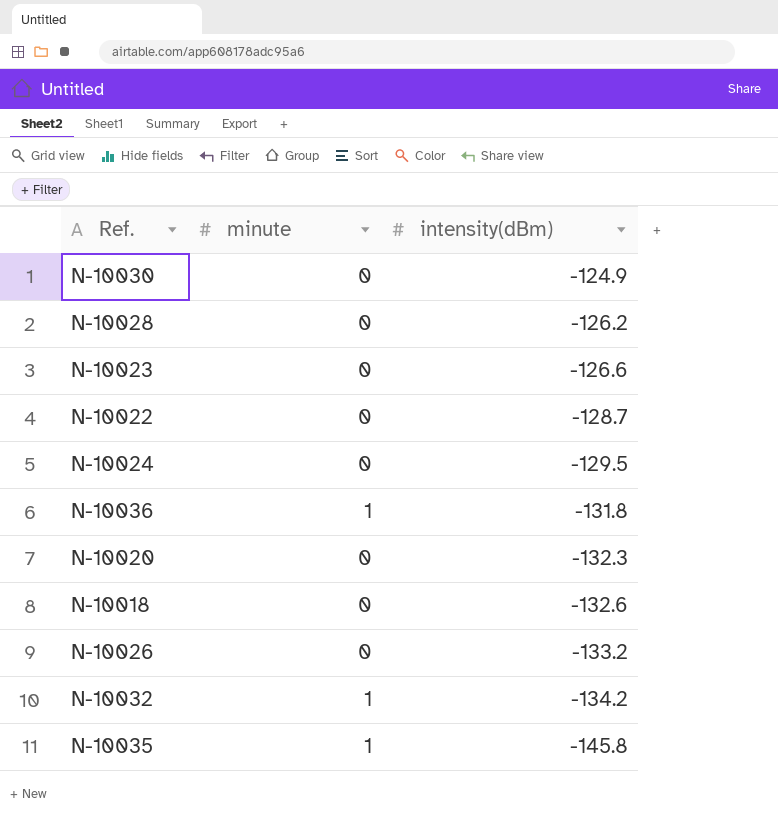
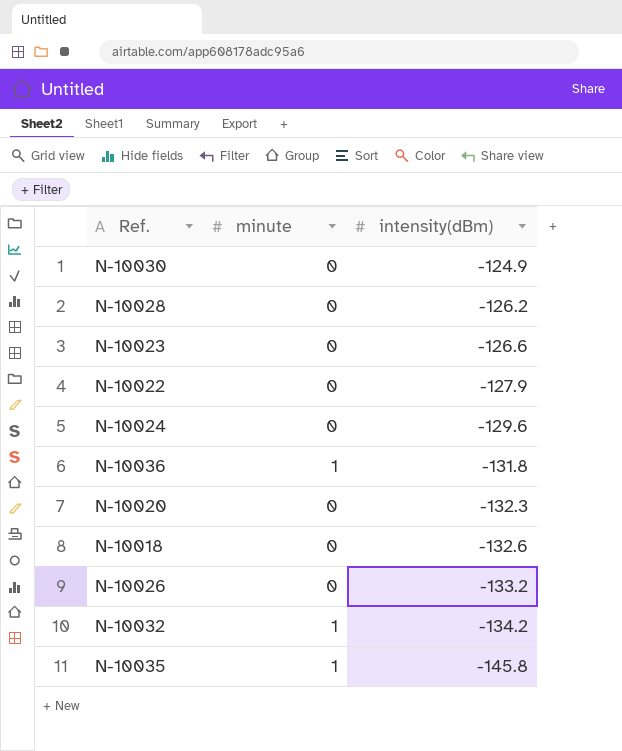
N-10022 | intensity(dBm): -128.7 -> -127.9
N-10024 | intensity(dBm): -129.5 -> -129.6

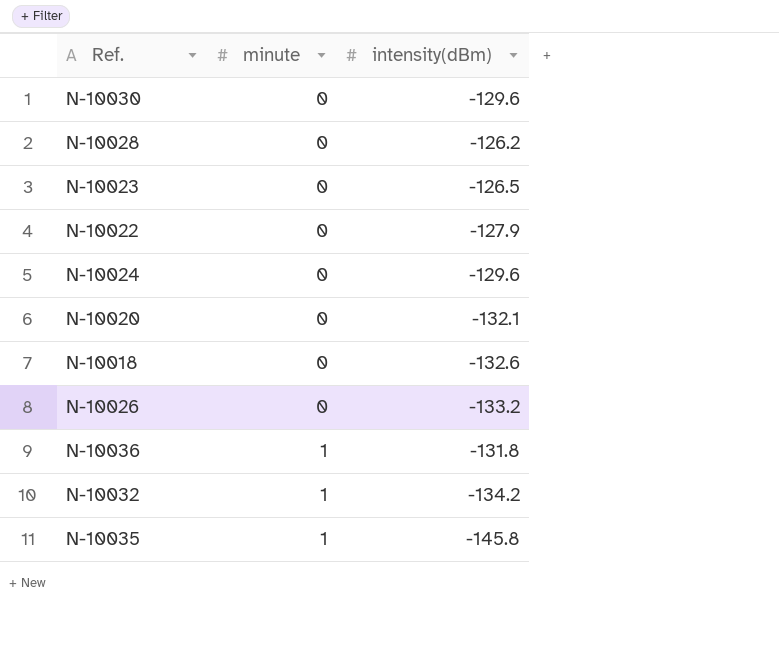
row order: intensity(dBm) descending -> minute ascending
N-10030 | intensity(dBm): -124.9 -> -129.6
N-10023 | intensity(dBm): -126.6 -> -126.5
N-10020 | intensity(dBm): -132.3 -> -132.1

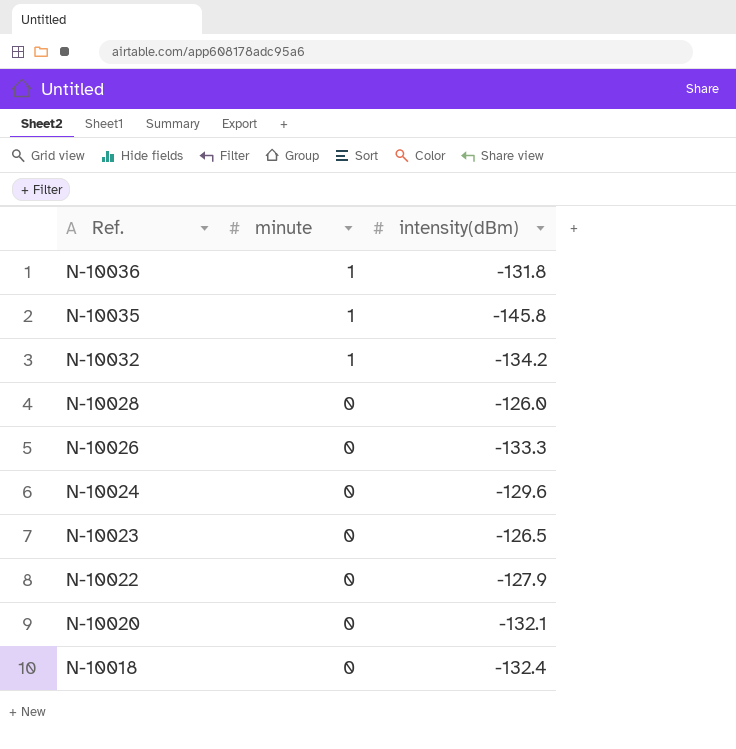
row order: minute ascending -> Ref. descending
row N-10030: 0 | -129.6 -> none
N-10028 | intensity(dBm): -126.2 -> -126.0
N-10026 | intensity(dBm): -133.2 -> -133.3
N-10018 | intensity(dBm): -132.6 -> -132.4

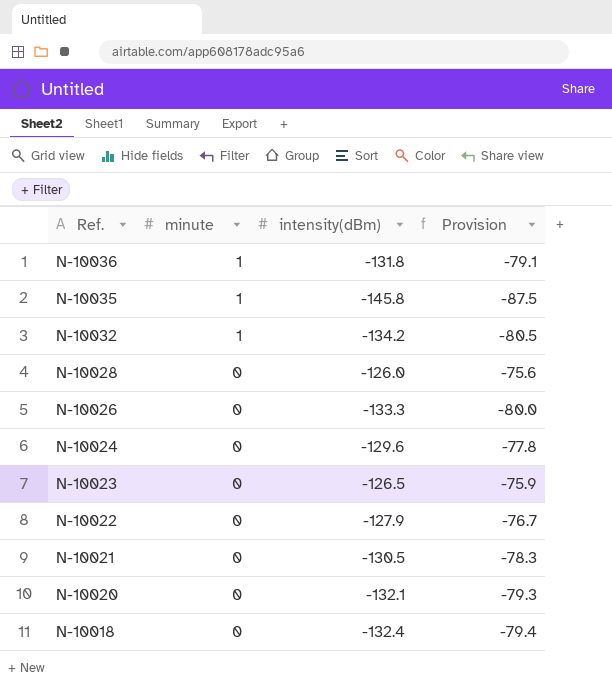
column Provision | formula: none -> [intensity(dBm)] * 0.6
row N-10021: none -> 0 | -130.5 | -78.3

